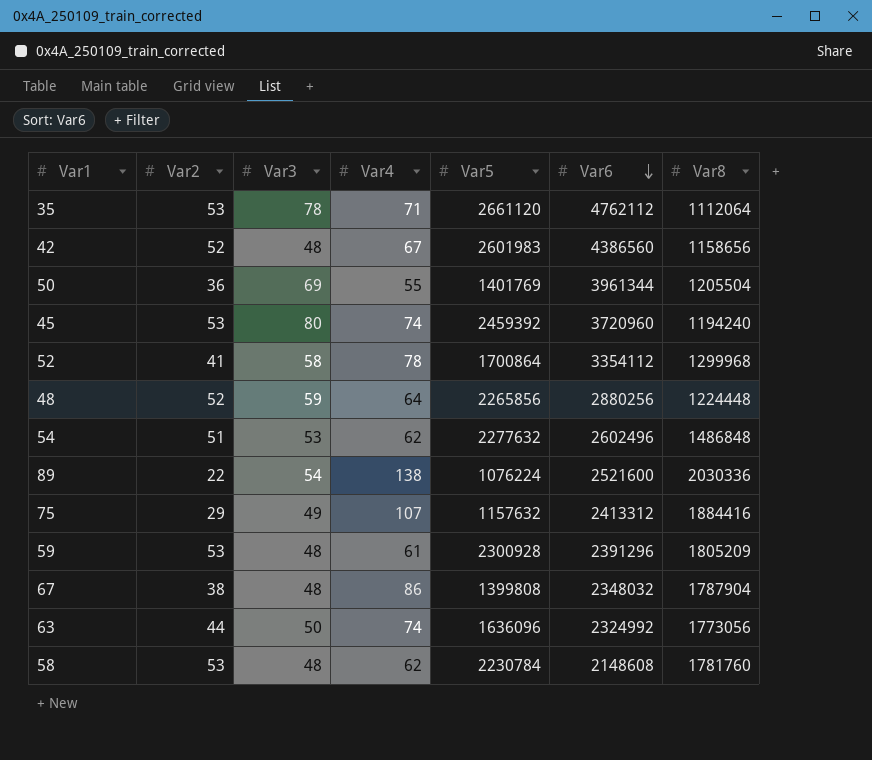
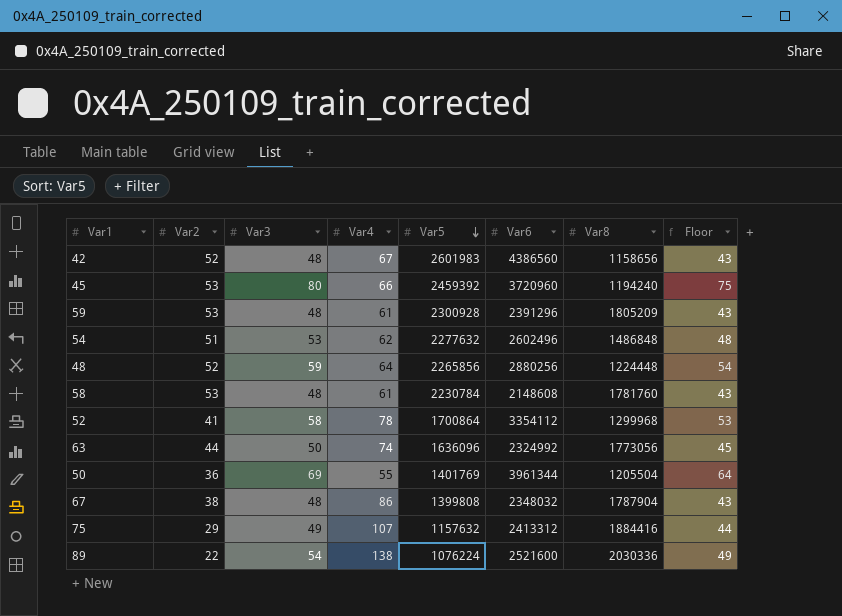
row order: Var6 descending -> Var5 descending
column Floor | formula: none -> [Var3] - 5
row 35: 53 | 78 | 71 | 2661120 | 4762112 | 1112064 -> none
45 | Var4: 74 -> 66
58 | Var4: 62 -> 61

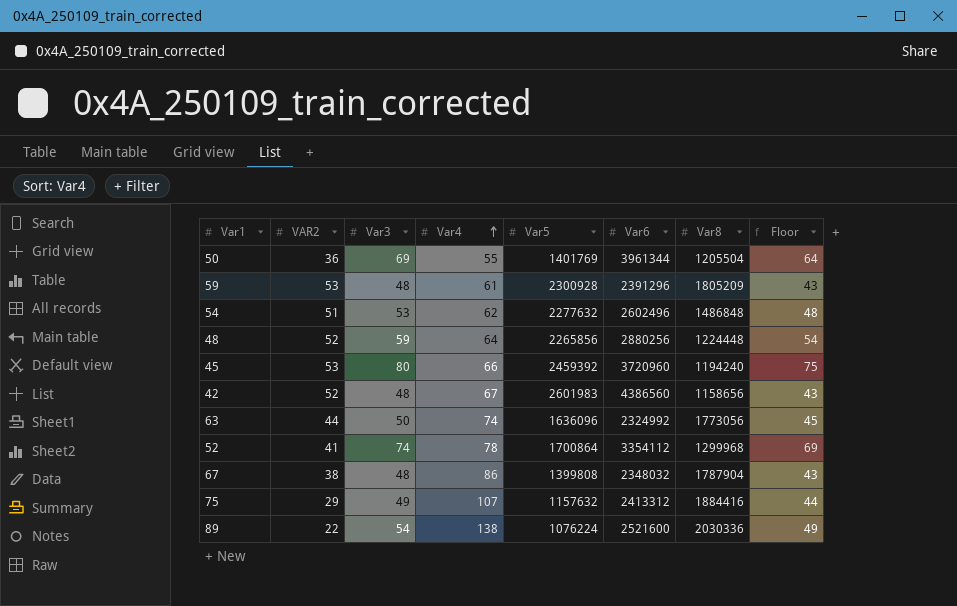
row order: Var5 descending -> Var4 ascending
column name: Var2 -> VAR2
row 58: 53 | 48 | 61 | 2230784 | 2148608 | 1781760 | 43 -> none
52 | Var3: 58 -> 74
52 | Floor: 53 -> 69

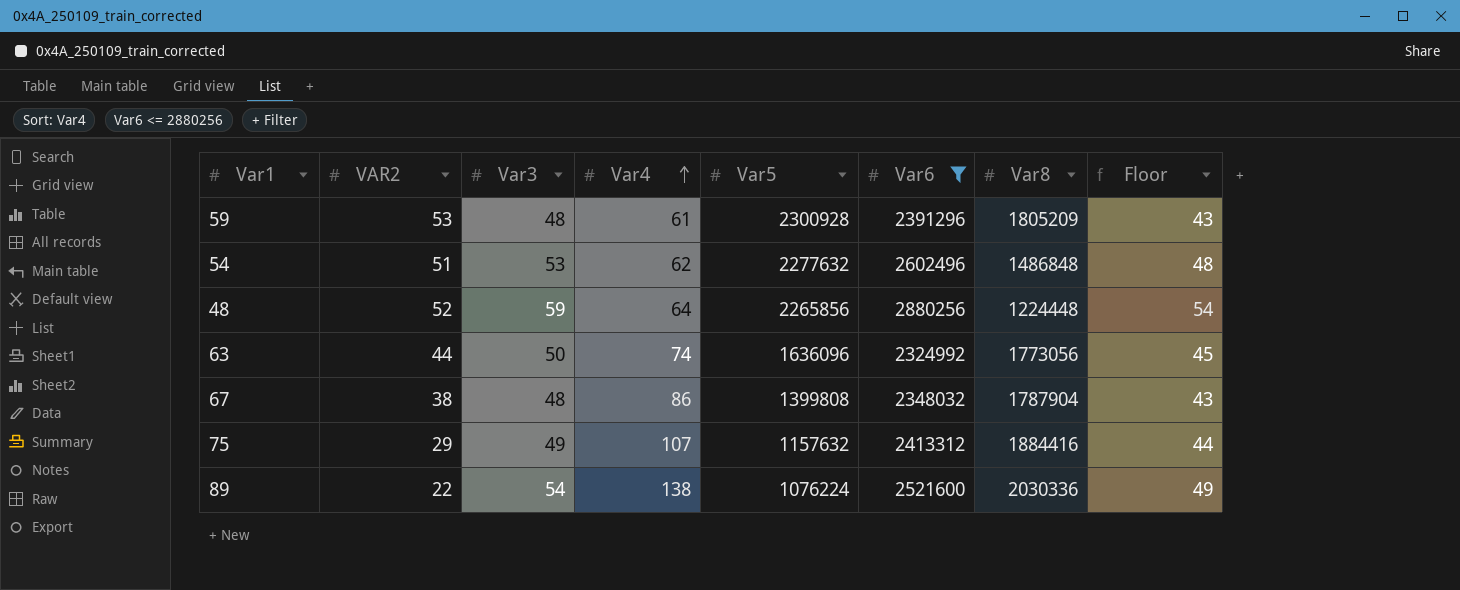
filter: none -> Var6 <= 2880256

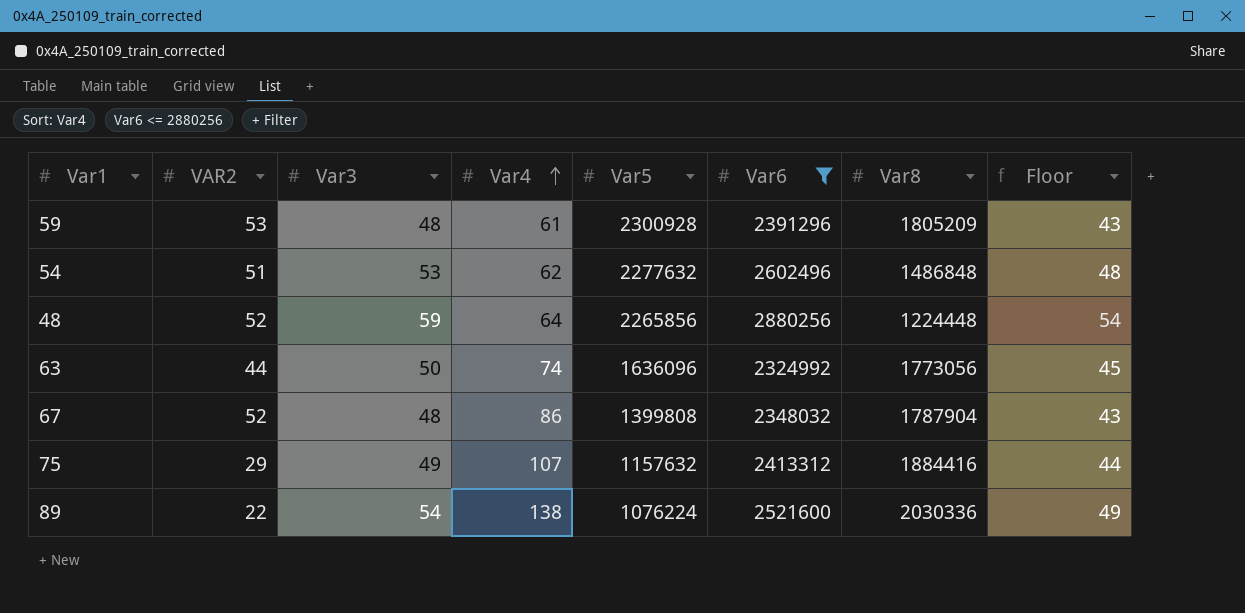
67 | VAR2: 38 -> 52

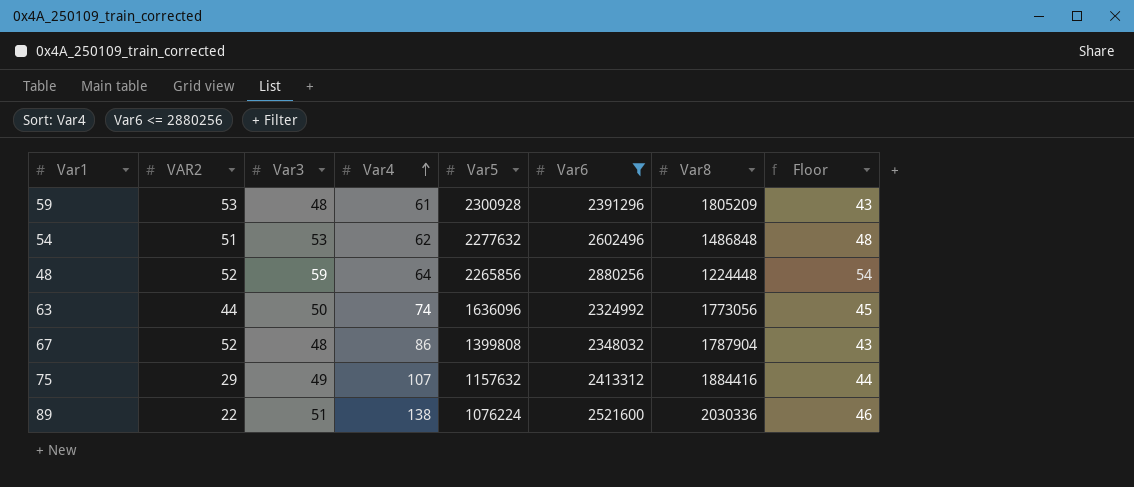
89 | Var3: 54 -> 51
89 | Floor: 49 -> 46

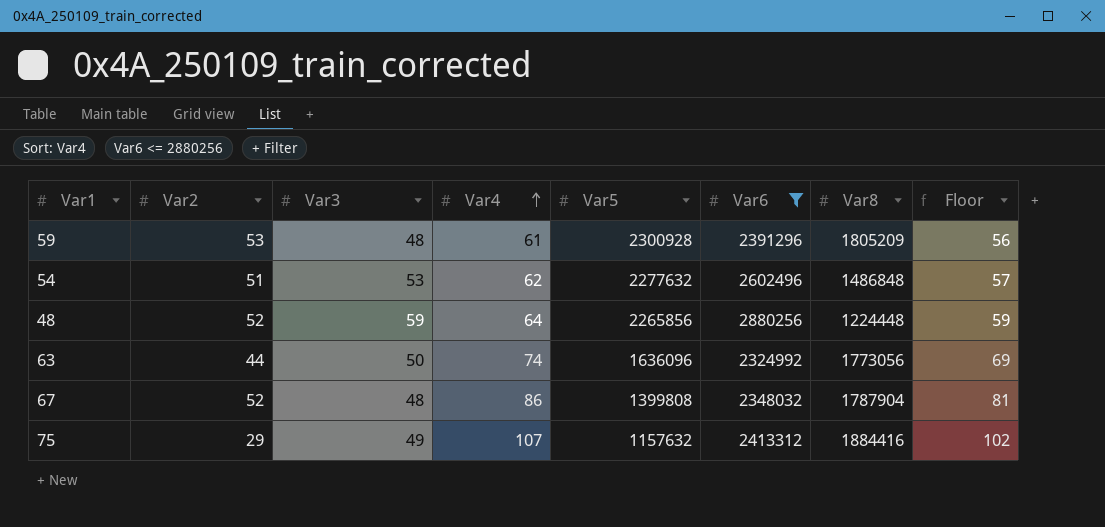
column name: VAR2 -> Var2
column Floor | formula: [Var3] - 5 -> [Var4] - 5
row 89: 22 | 51 | 138 | 1076224 | 2521600 | 2030336 | 46 -> none

